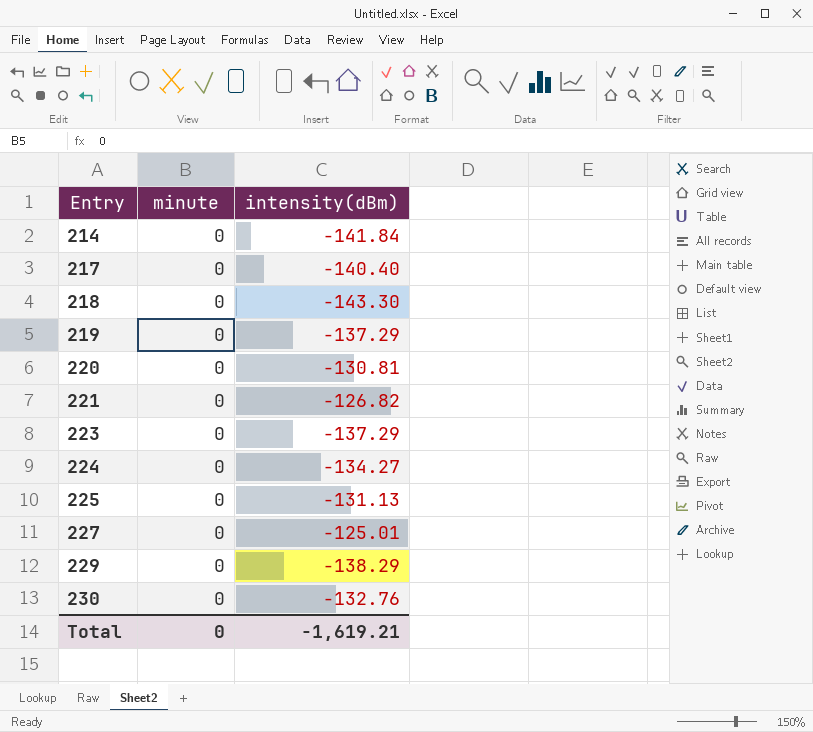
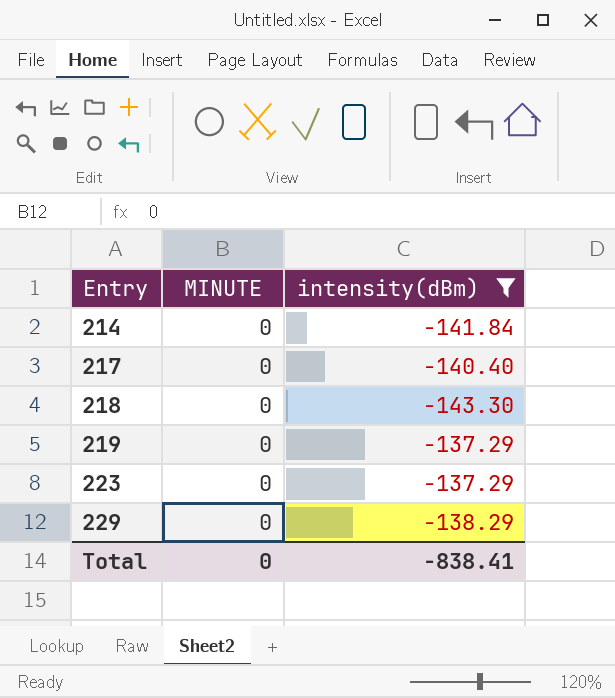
filter: none -> intensity(dBm) <= -137.29
column name: minute -> MINUTE
Total | intensity(dBm): -1,619.21 -> -838.41

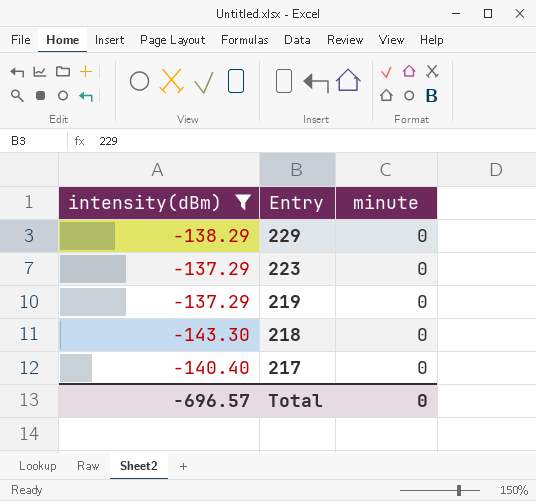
row order: Entry ascending -> Entry descending
column intensity(dBm) | position: 3 -> 1
column name: MINUTE -> minute
row 214: 0 | -141.84 -> none
Total | intensity(dBm): -838.41 -> -696.57

